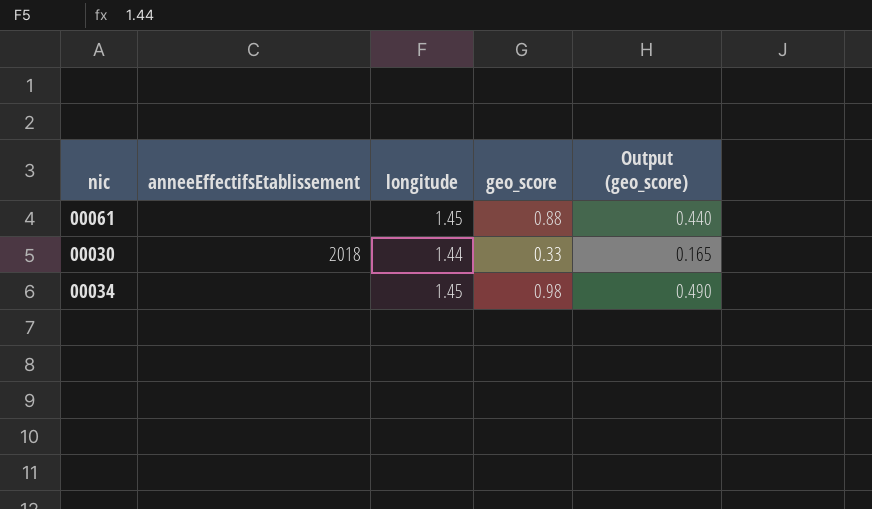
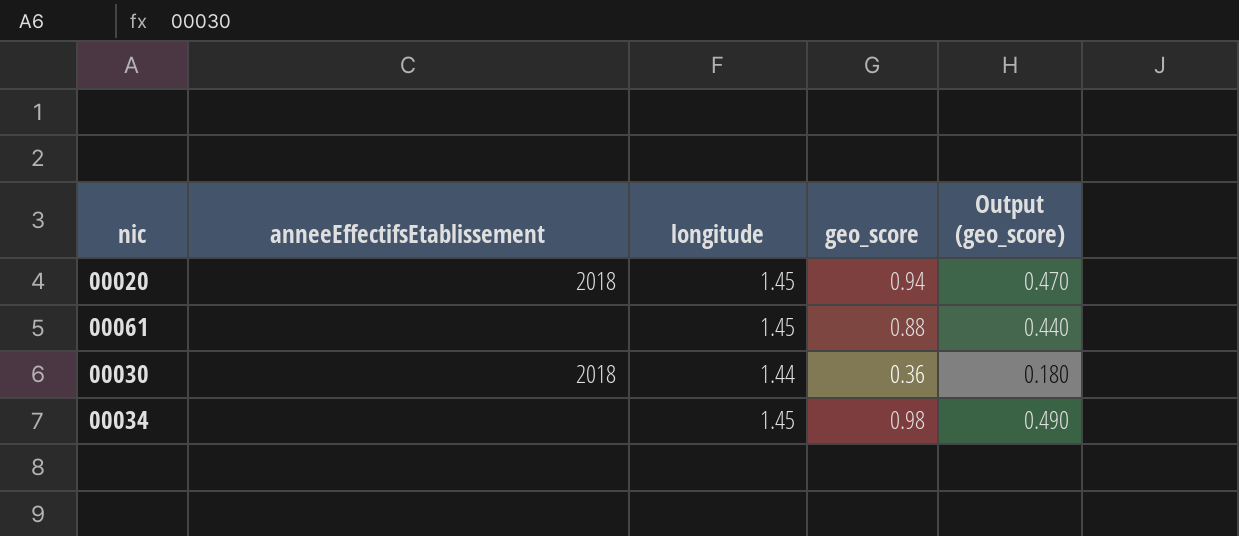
row 00020: none -> 2018 | 1.45 | 0.94 | 0.470
00030 | geo_score: 0.33 -> 0.36
00030 | Output (geo_score): 0.165 -> 0.180

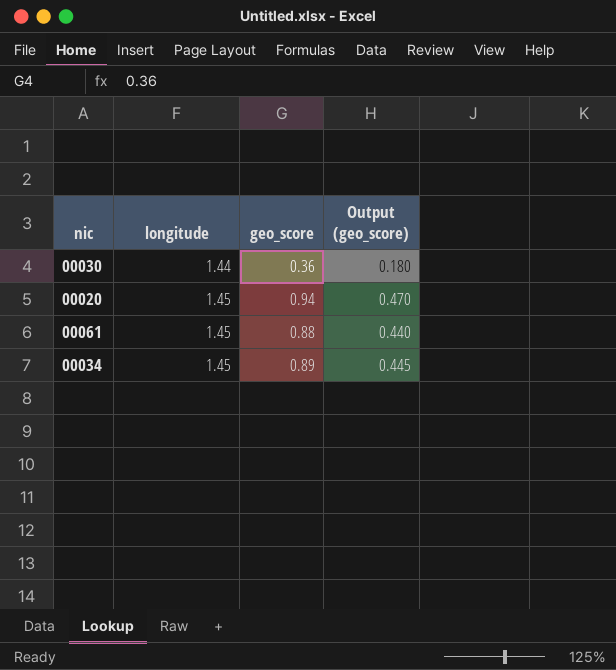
row order: none -> longitude ascending
column anneeEffectifsEtablissement | position: 2 -> none
00034 | geo_score: 0.98 -> 0.89
00034 | Output (geo_score): 0.490 -> 0.445

